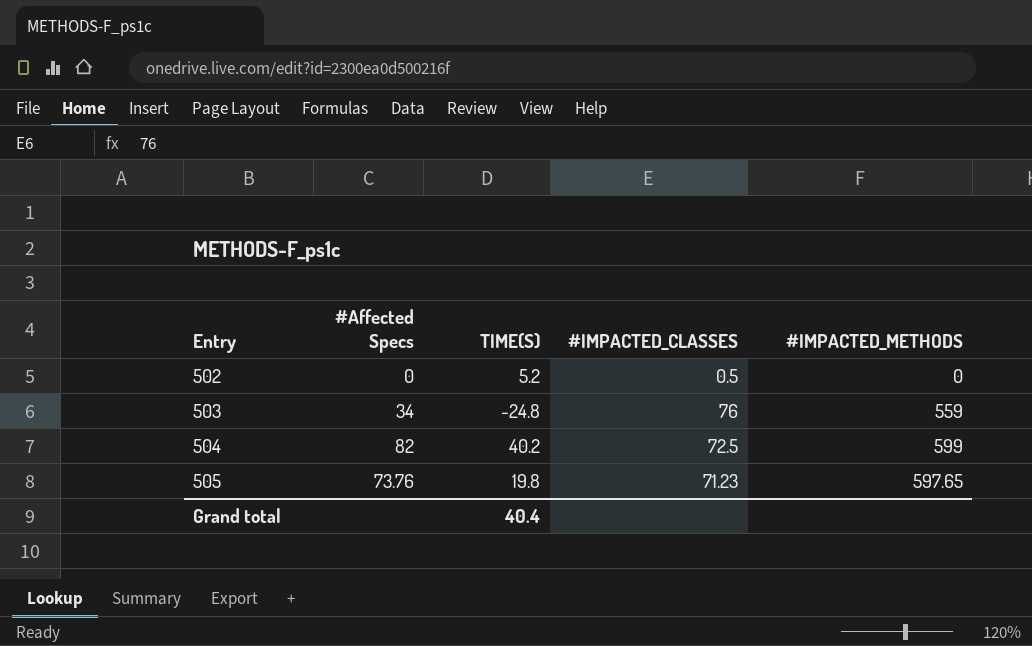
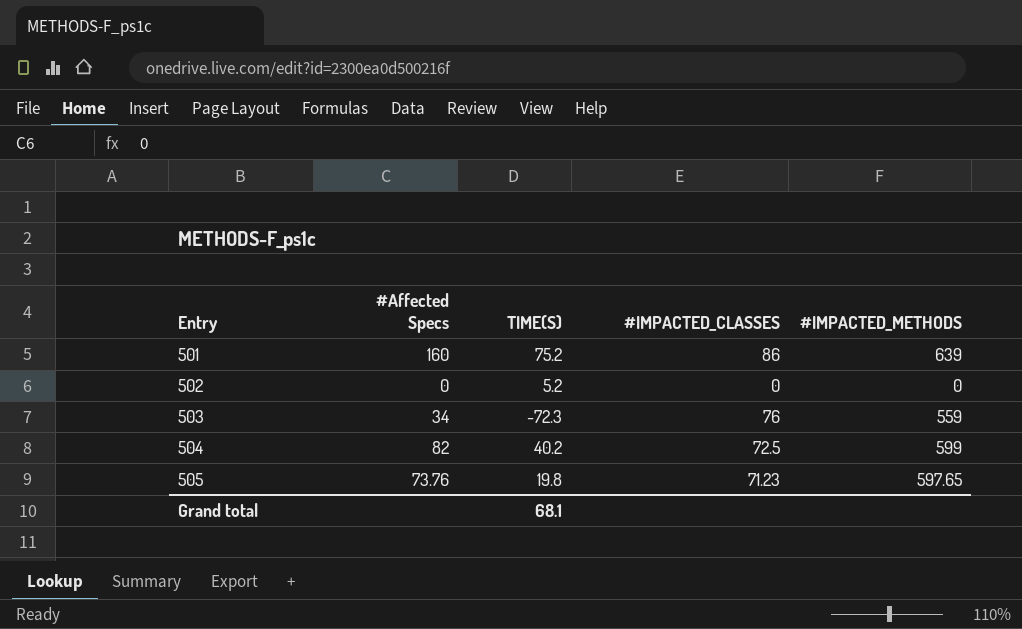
row 501: none -> 160 | 75.2 | 86 | 639
502 | #IMPACTED_CLASSES: 0.5 -> 0
503 | TIME(S): -24.8 -> -72.3
Grand total | TIME(S): 40.4 -> 68.1

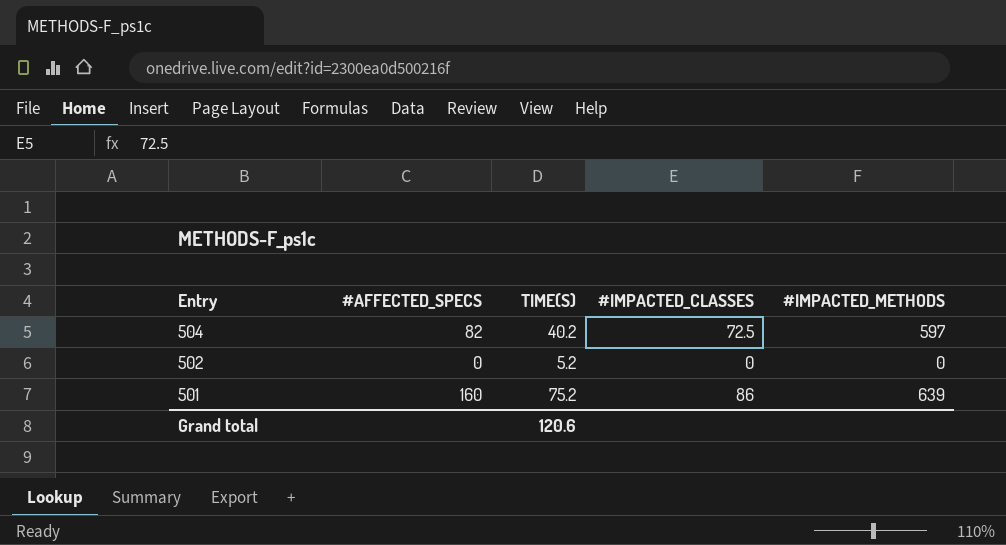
row order: Entry ascending -> Entry descending
column name: #Affected Specs -> #AFFECTED_SPECS
row 503: 34 | -72.3 | 76 | 559 -> none
row 505: 73.76 | 19.8 | 71.23 | 597.65 -> none
504 | #IMPACTED_METHODS: 599 -> 597
Grand total | TIME(S): 68.1 -> 120.6

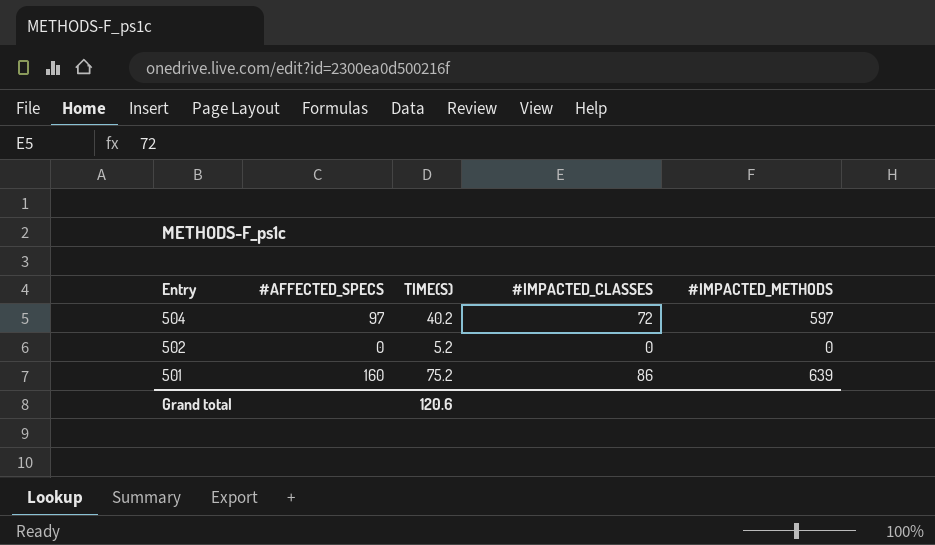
504 | #AFFECTED_SPECS: 82 -> 97
504 | #IMPACTED_CLASSES: 72.5 -> 72

